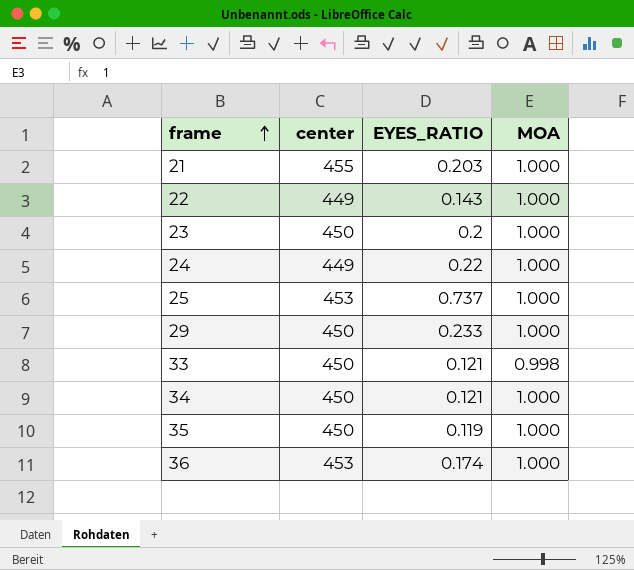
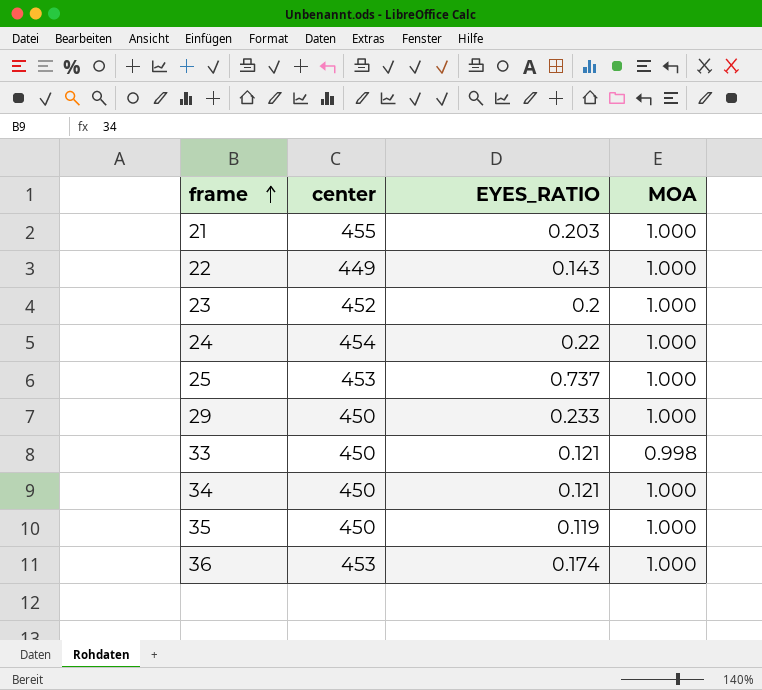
23 | center: 450 -> 452
24 | center: 449 -> 454

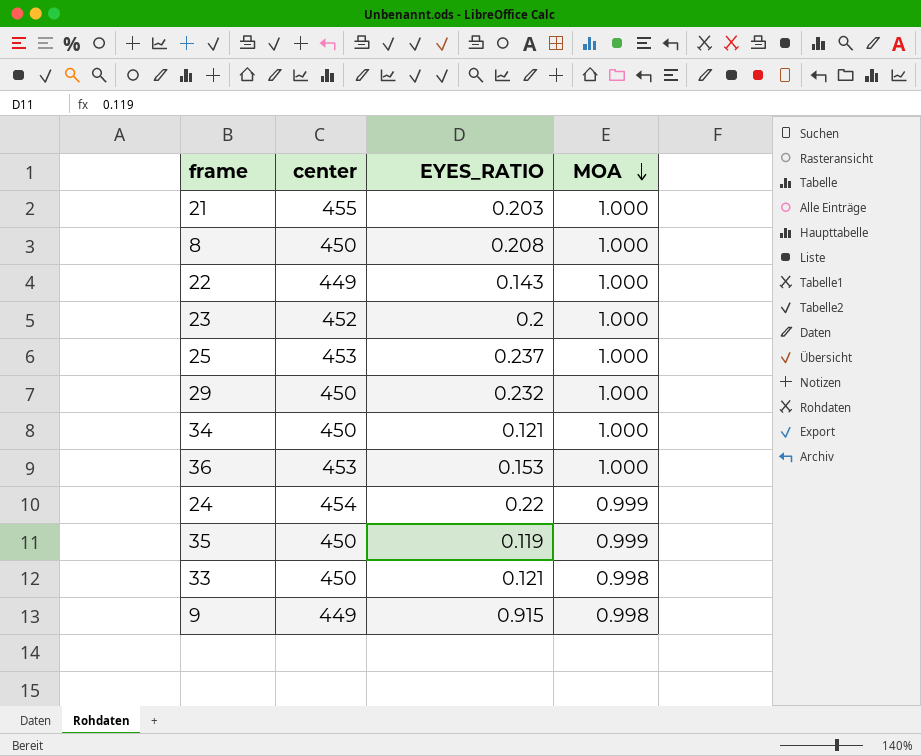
row order: frame ascending -> MOA descending
row 8: none -> 450 | 0.208 | 1.000
25 | EYES_RATIO: 0.737 -> 0.237
29 | EYES_RATIO: 0.233 -> 0.232
36 | EYES_RATIO: 0.174 -> 0.153
24 | MOA: 1.000 -> 0.999
35 | MOA: 1.000 -> 0.999
row 9: none -> 449 | 0.915 | 0.998

